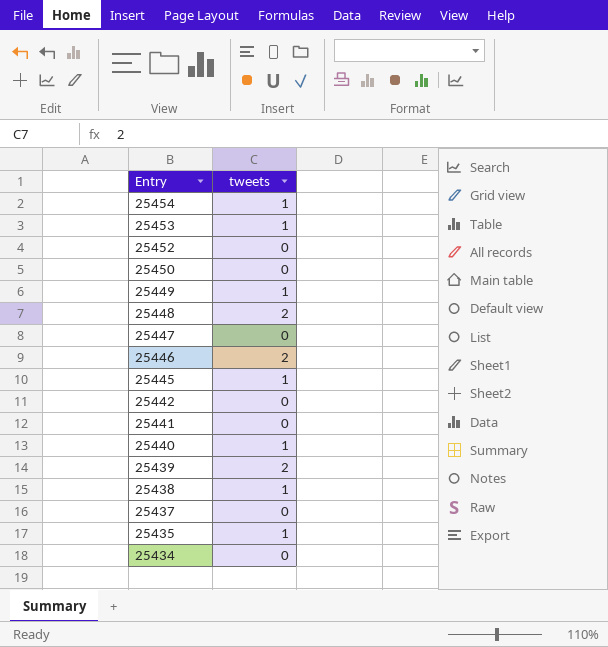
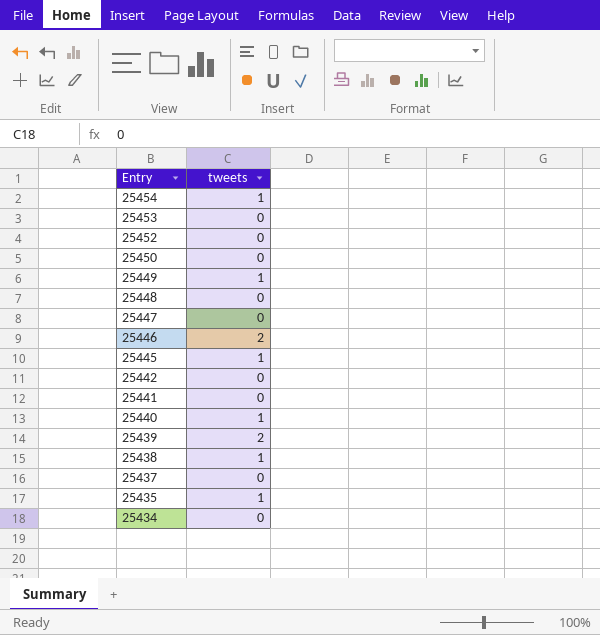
25453 | tweets: 1 -> 0
25448 | tweets: 2 -> 0

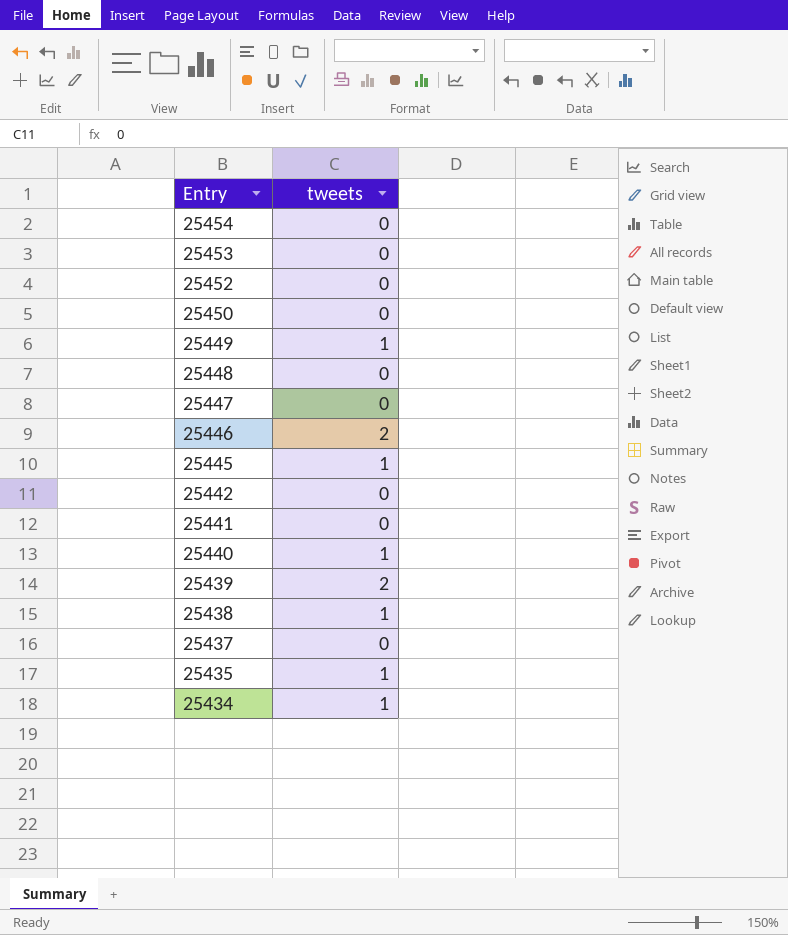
25454 | tweets: 1 -> 0
25434 | tweets: 0 -> 1

